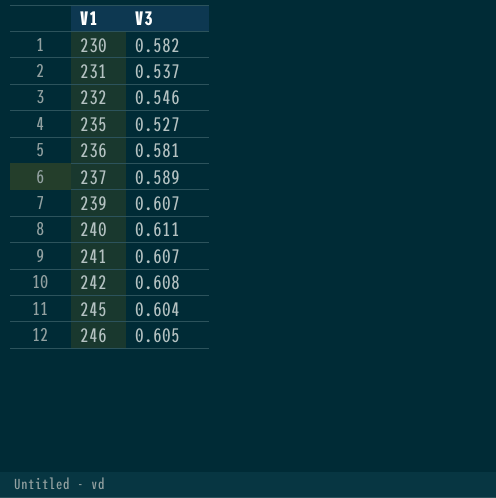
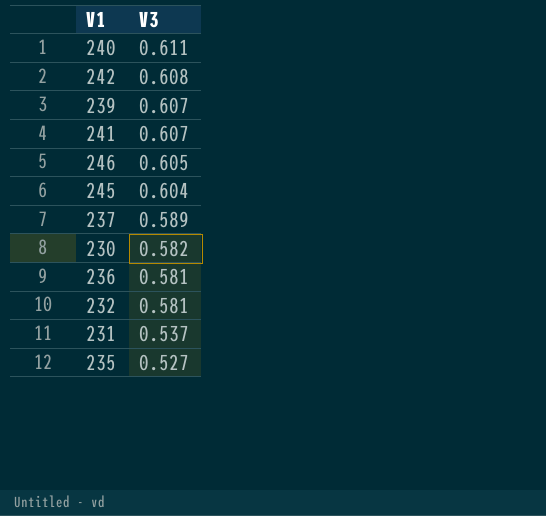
row order: V1 ascending -> V3 descending
232 | V3: 0.546 -> 0.581

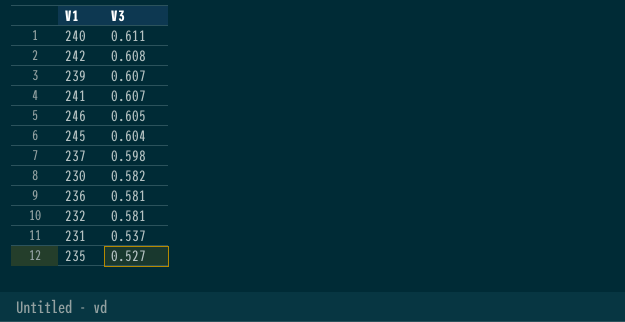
237 | V3: 0.589 -> 0.598

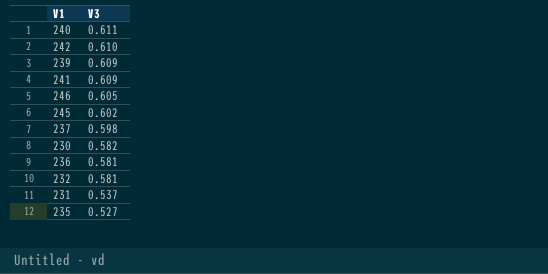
242 | V3: 0.608 -> 0.610
239 | V3: 0.607 -> 0.609
241 | V3: 0.607 -> 0.609
245 | V3: 0.604 -> 0.602

